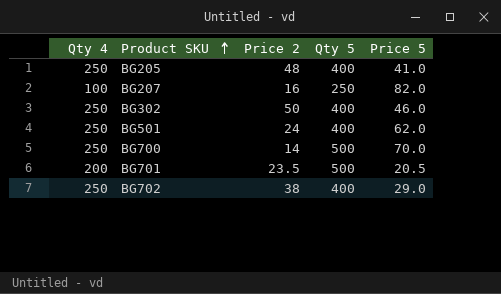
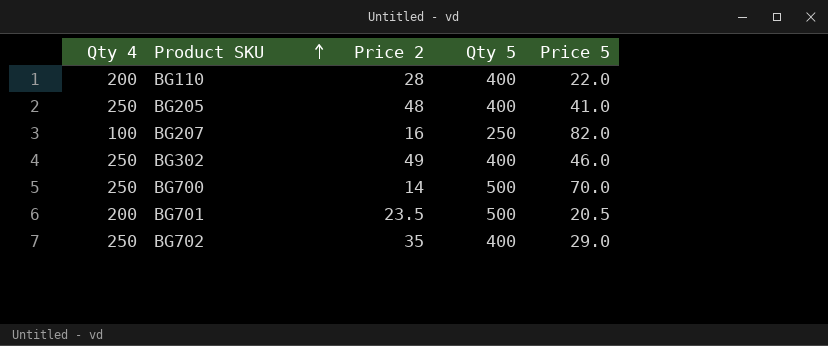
row BG501: 250 | 24 | 400 | 62.0 -> none
row BG110: none -> 200 | 28 | 400 | 22.0
BG302 | Price 2: 50 -> 49
BG702 | Price 2: 38 -> 35

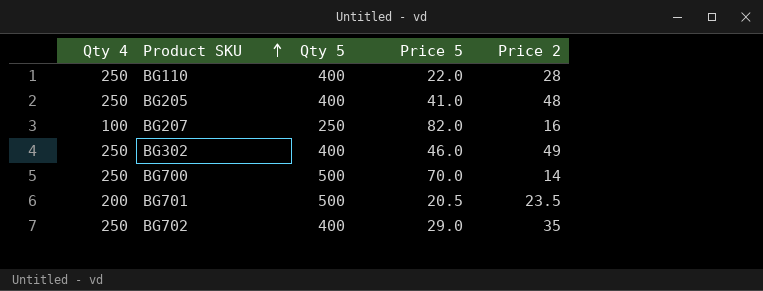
column Price 2 | position: 3 -> 5
BG110 | Qty 4: 200 -> 250

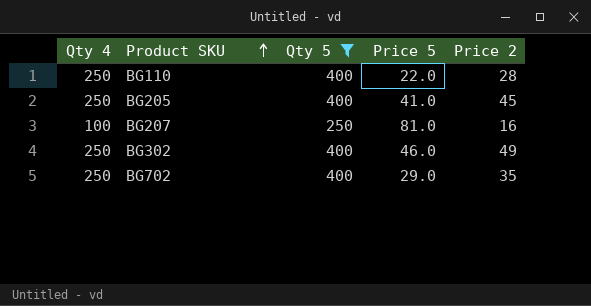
filter: none -> Qty 5 != 500
BG205 | Price 2: 48 -> 45
BG207 | Price 5: 82.0 -> 81.0

